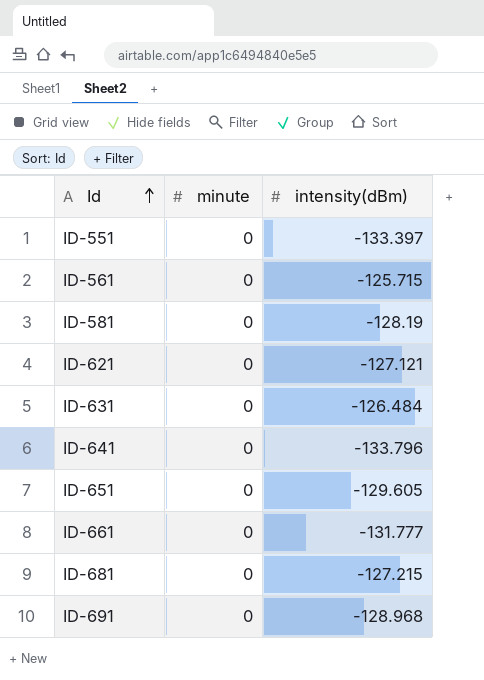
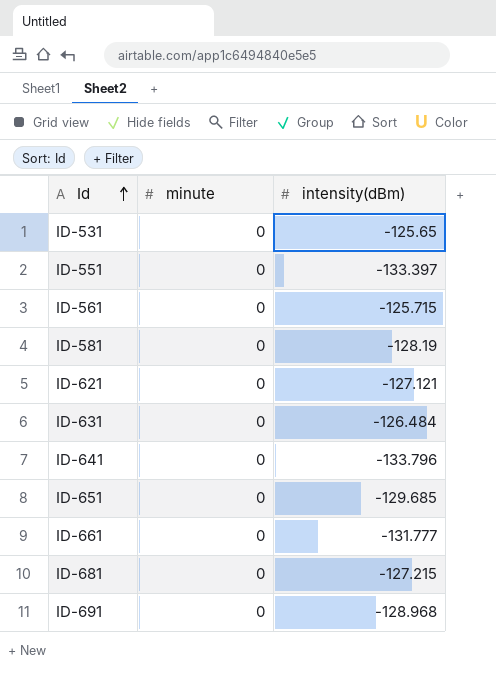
row ID-531: none -> 0 | -125.65
ID-651 | intensity(dBm): -129.605 -> -129.685

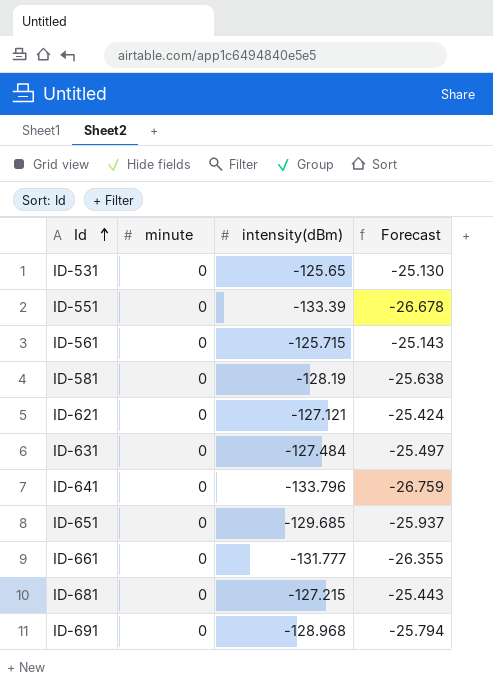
column Forecast | formula: none -> [intensity(dBm)] * 0.2
ID-551 | intensity(dBm): -133.397 -> -133.39
ID-631 | intensity(dBm): -126.484 -> -127.484

